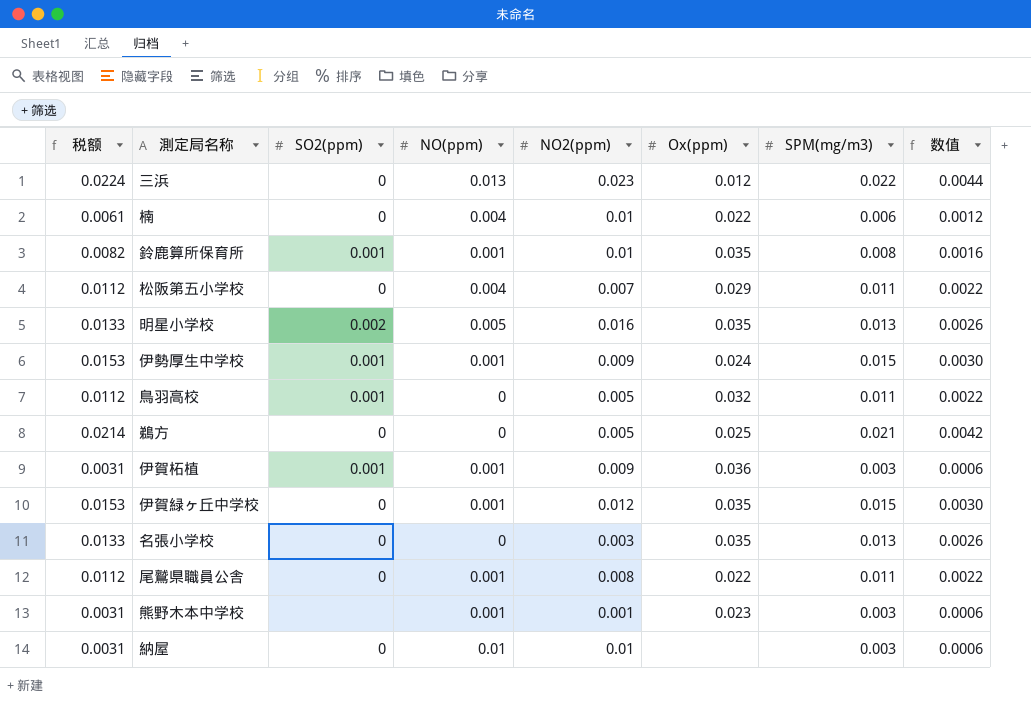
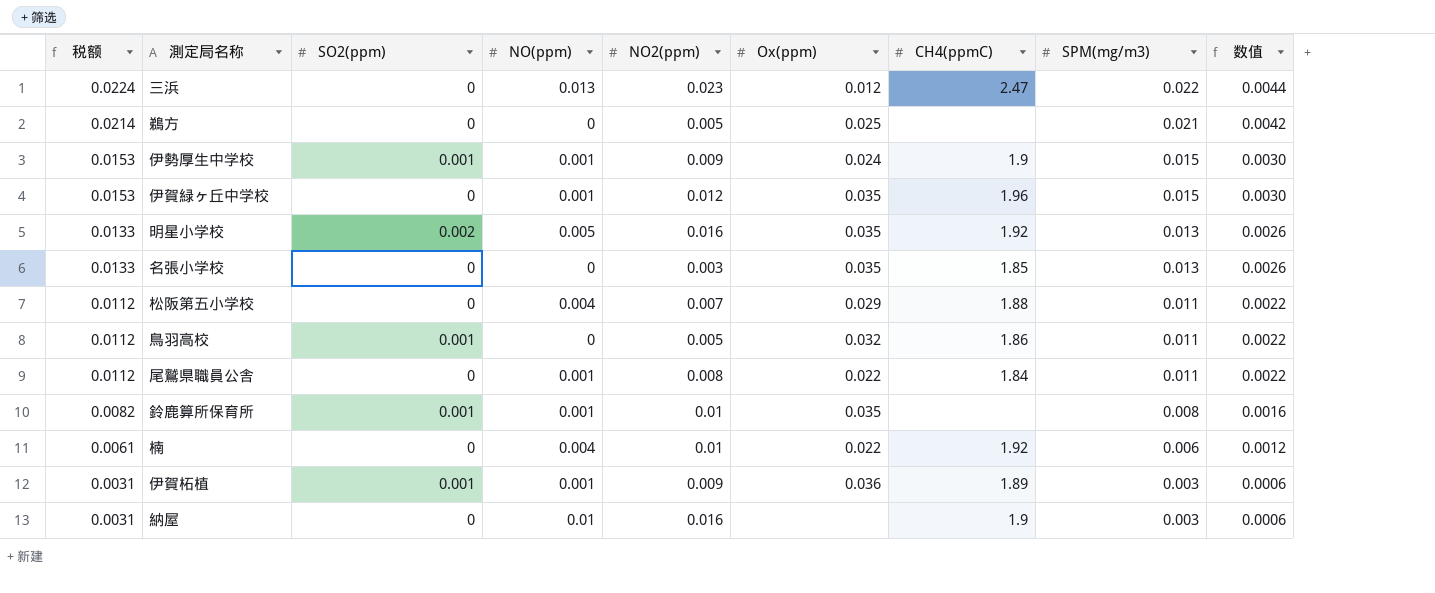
row order: none -> 税额 descending
column CH4(ppmC) | position: none -> 7
row 熊野木本中学校: 0.0031 | none | 0.001 | 0.001 | 0.023 | 0.003 | 0.0006 -> none
納屋 | NO2(ppm): 0.01 -> 0.016

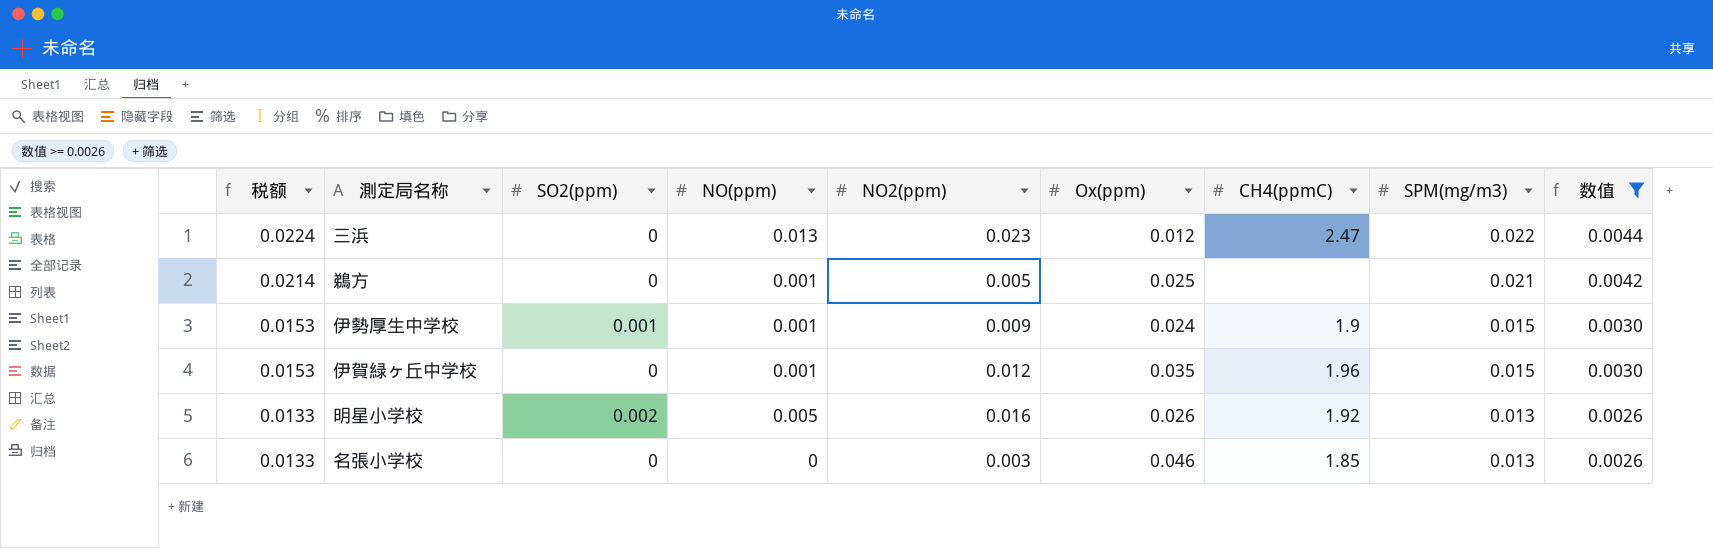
filter: none -> 数值 >= 0.0026
鵜方 | NO(ppm): 0 -> 0.001
明星小学校 | Ox(ppm): 0.035 -> 0.026
名張小学校 | Ox(ppm): 0.035 -> 0.046

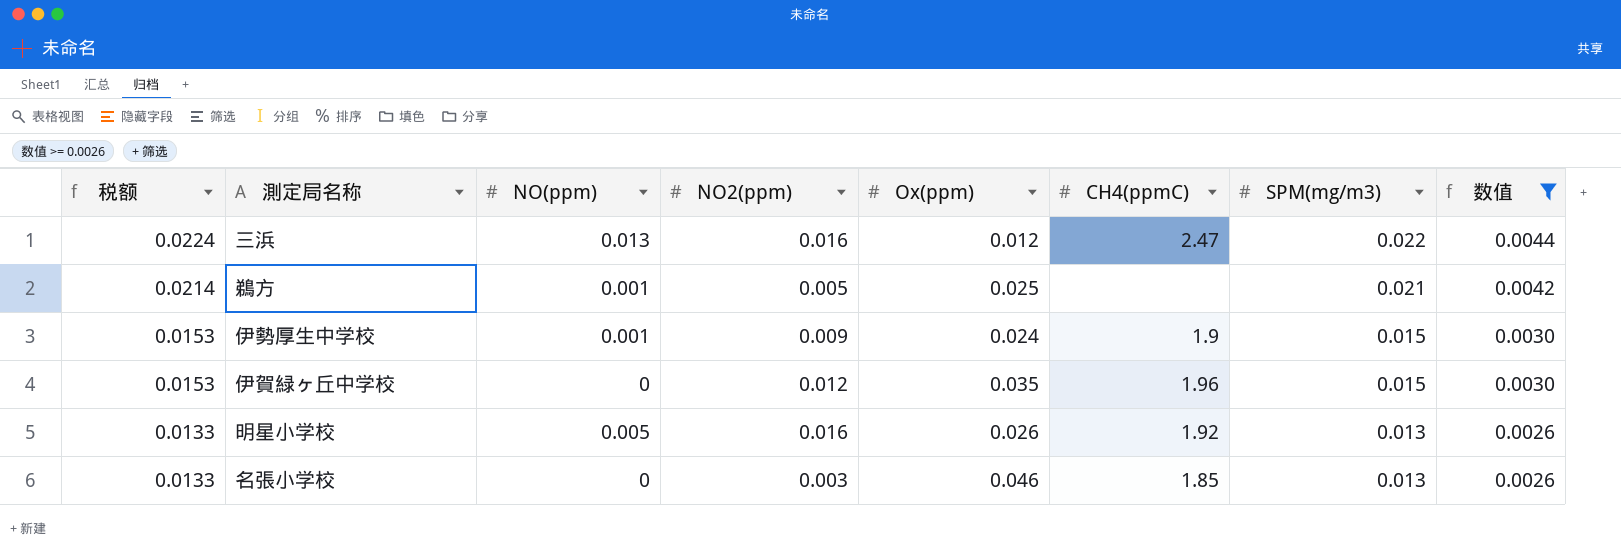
column SO2(ppm) | position: 3 -> none
三浜 | NO2(ppm): 0.023 -> 0.016
伊賀緑ヶ丘中学校 | NO(ppm): 0.001 -> 0

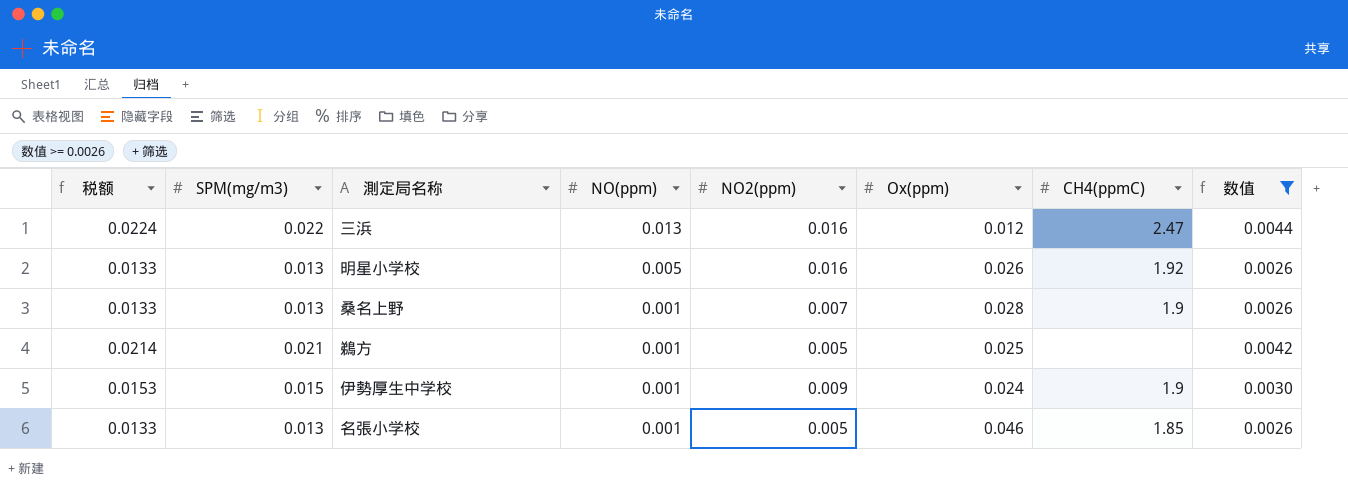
row order: 税额 descending -> NO(ppm) descending
column SPM(mg/m3) | position: 7 -> 2
row 伊賀緑ヶ丘中学校: 0.0153 | 0 | 0.012 | 0.035 | 1.96 | 0.015 | 0.0030 -> none
row 桑名上野: none -> 0.0133 | 0.013 | 0.001 | 0.007 | 0.028 | 1.9 | 0.0026
名張小学校 | NO(ppm): 0 -> 0.001
名張小学校 | NO2(ppm): 0.003 -> 0.005

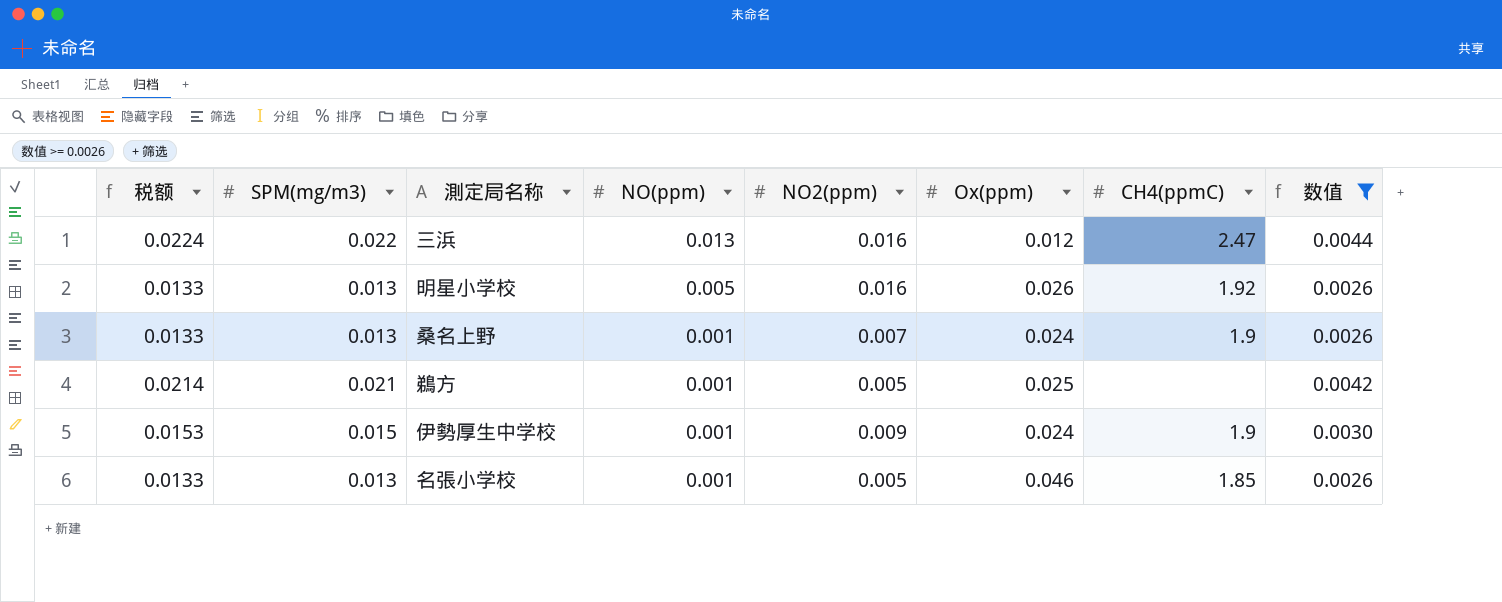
桑名上野 | Ox(ppm): 0.028 -> 0.024

